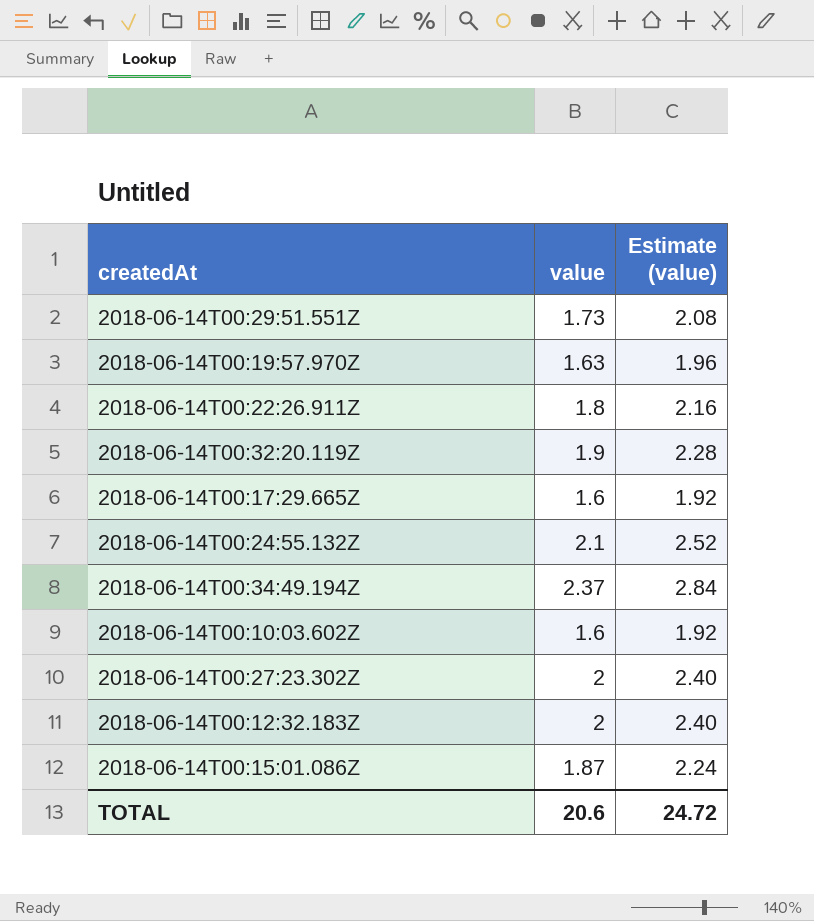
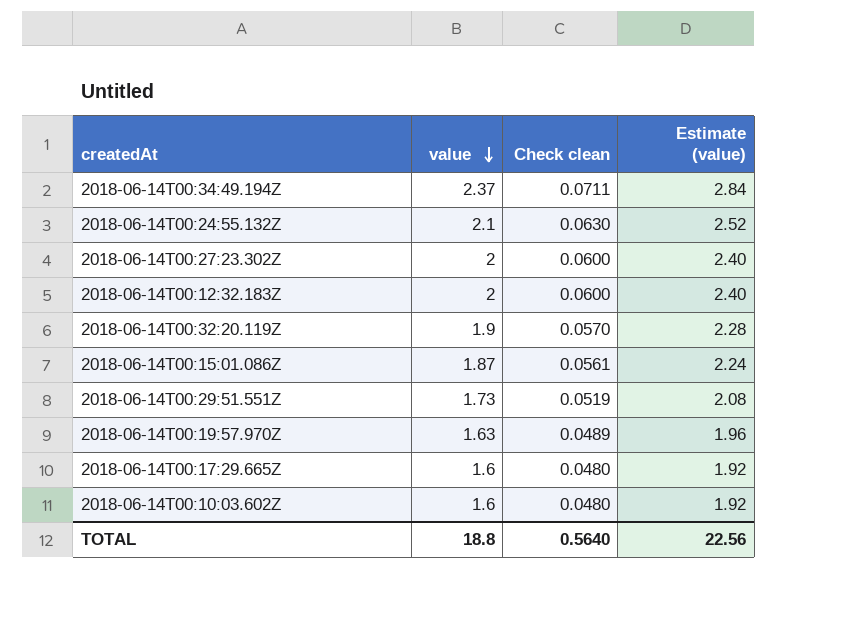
row order: none -> value descending
column Check clean | formula: none -> [value] * 0.03
row 2018-06-14T00:22:26.911Z: 1.8 | 2.16 -> none
TOTAL | value: 20.6 -> 18.8
TOTAL | Estimate (value): 24.72 -> 22.56

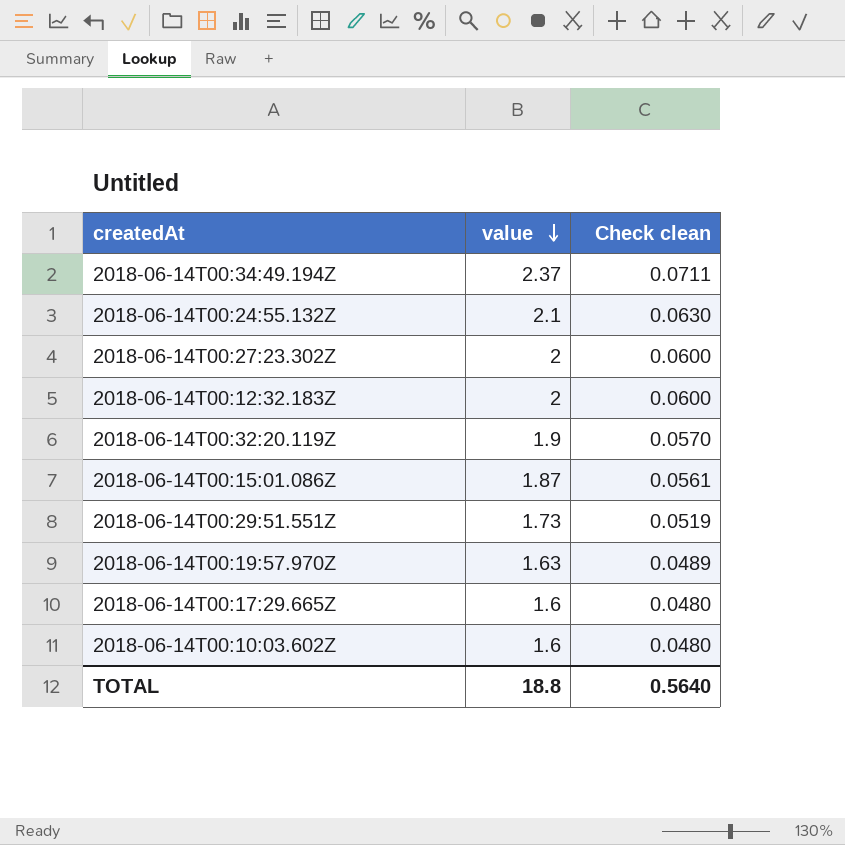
column Estimate (value) | formula: [value] * 1.2 -> none

